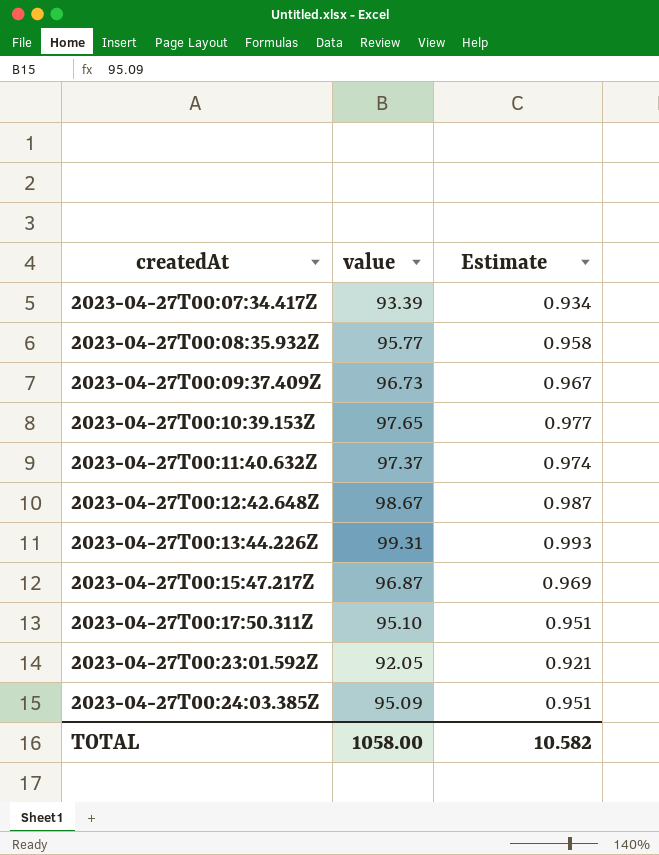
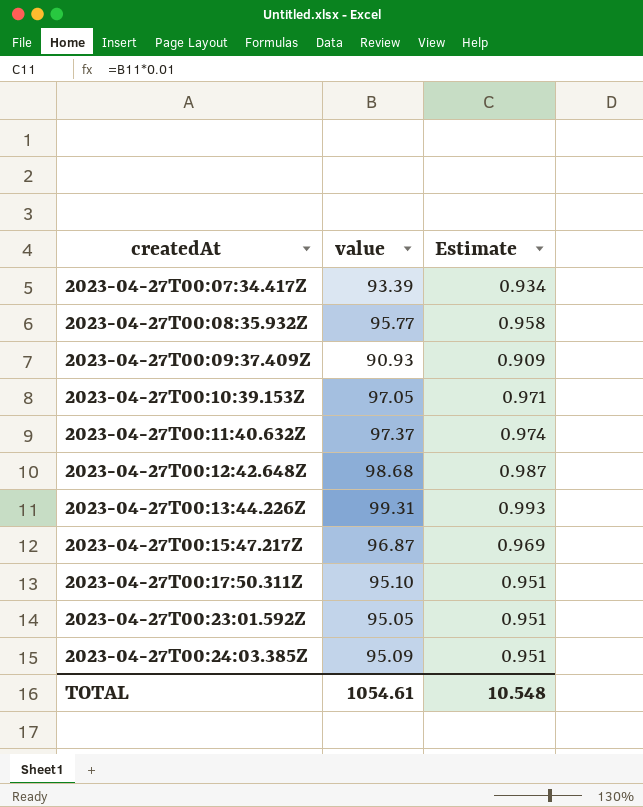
2023-04-27T00:09:37.409Z | value: 96.73 -> 90.93
2023-04-27T00:09:37.409Z | Estimate: 0.967 -> 0.909
2023-04-27T00:10:39.153Z | value: 97.65 -> 97.05
2023-04-27T00:10:39.153Z | Estimate: 0.977 -> 0.971
2023-04-27T00:12:42.648Z | value: 98.67 -> 98.68
2023-04-27T00:23:01.592Z | value: 92.05 -> 95.05
2023-04-27T00:23:01.592Z | Estimate: 0.921 -> 0.951
TOTAL | value: 1058.00 -> 1054.61
TOTAL | Estimate: 10.582 -> 10.548

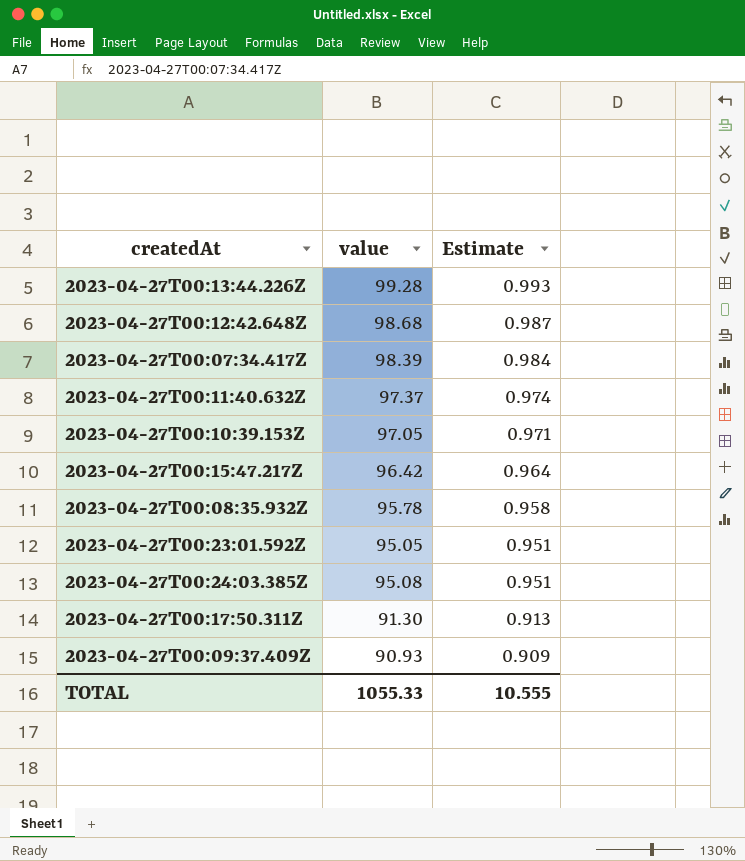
row order: createdAt ascending -> Estimate descending
2023-04-27T00:13:44.226Z | value: 99.31 -> 99.28
2023-04-27T00:07:34.417Z | value: 93.39 -> 98.39
2023-04-27T00:07:34.417Z | Estimate: 0.934 -> 0.984
2023-04-27T00:15:47.217Z | value: 96.87 -> 96.42
2023-04-27T00:15:47.217Z | Estimate: 0.969 -> 0.964
2023-04-27T00:08:35.932Z | value: 95.77 -> 95.78
2023-04-27T00:24:03.385Z | value: 95.09 -> 95.08
2023-04-27T00:17:50.311Z | value: 95.10 -> 91.30
2023-04-27T00:17:50.311Z | Estimate: 0.951 -> 0.913
TOTAL | value: 1054.61 -> 1055.33
TOTAL | Estimate: 10.548 -> 10.555

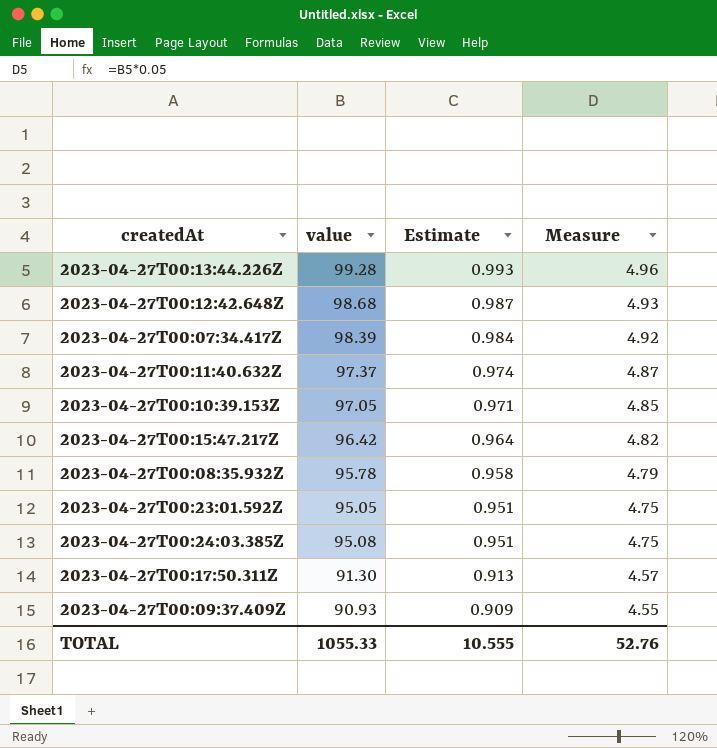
column Measure | formula: none -> [value] * 0.05

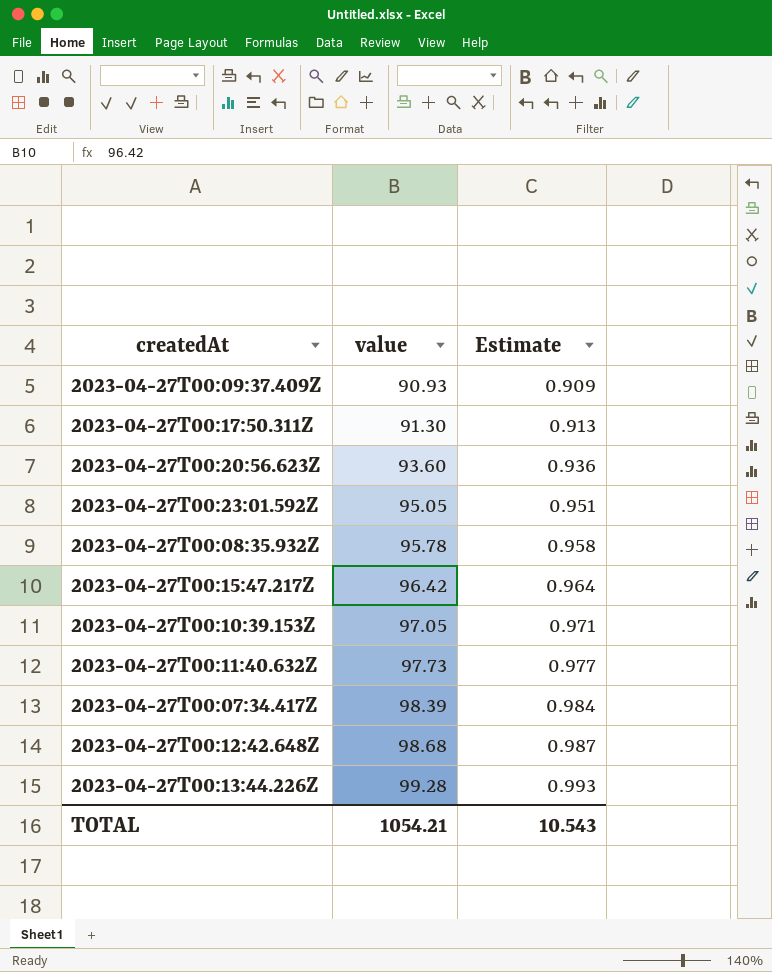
row order: Estimate descending -> value ascending
column Measure | formula: [value] * 0.05 -> none
row 2023-04-27T00:24:03.385Z: 95.08 | 0.951 | 4.75 -> none
row 2023-04-27T00:20:56.623Z: none -> 93.60 | 0.936
2023-04-27T00:11:40.632Z | value: 97.37 -> 97.73
2023-04-27T00:11:40.632Z | Estimate: 0.974 -> 0.977
TOTAL | value: 1055.33 -> 1054.21
TOTAL | Estimate: 10.555 -> 10.543

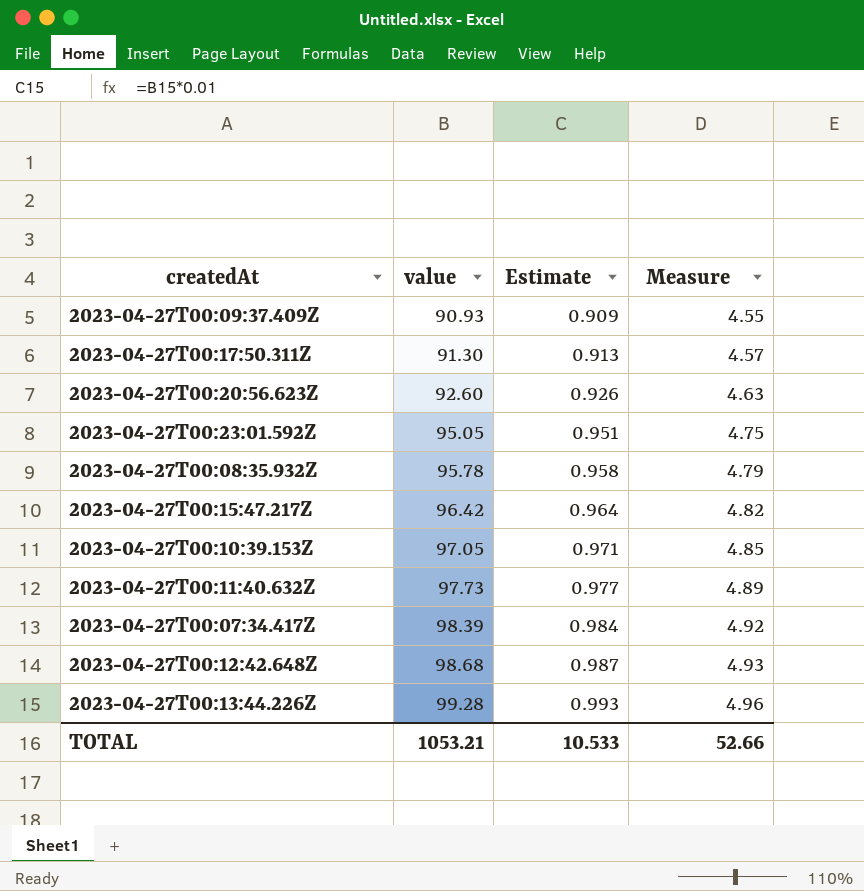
column Measure | formula: none -> [value] * 0.05
2023-04-27T00:20:56.623Z | value: 93.60 -> 92.60
2023-04-27T00:20:56.623Z | Estimate: 0.936 -> 0.926
TOTAL | value: 1054.21 -> 1053.21
TOTAL | Estimate: 10.543 -> 10.533

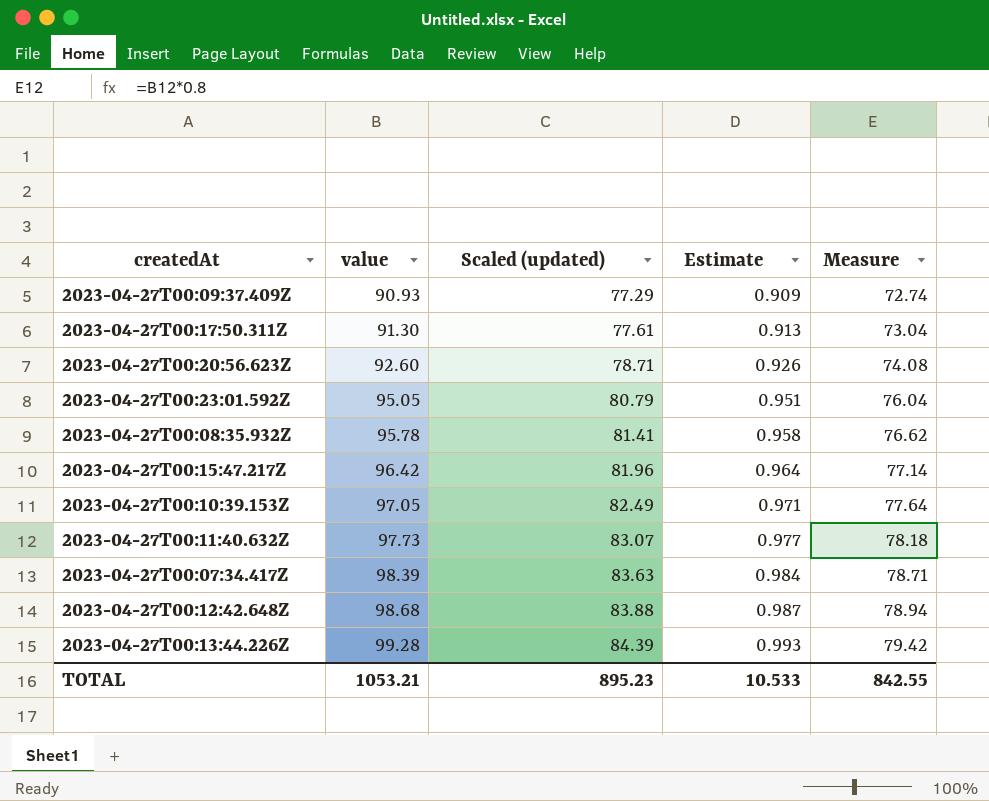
column Scaled (updated) | formula: none -> [value] * 0.85
column Measure | formula: [value] * 0.05 -> [value] * 0.8
TOTAL | Measure: 52.66 -> 842.55

